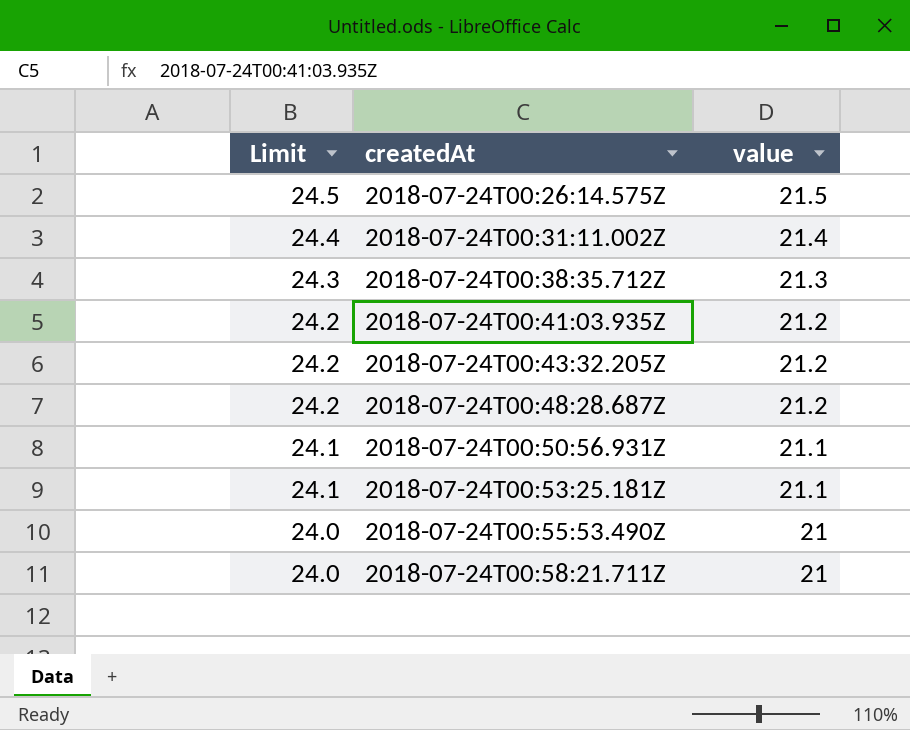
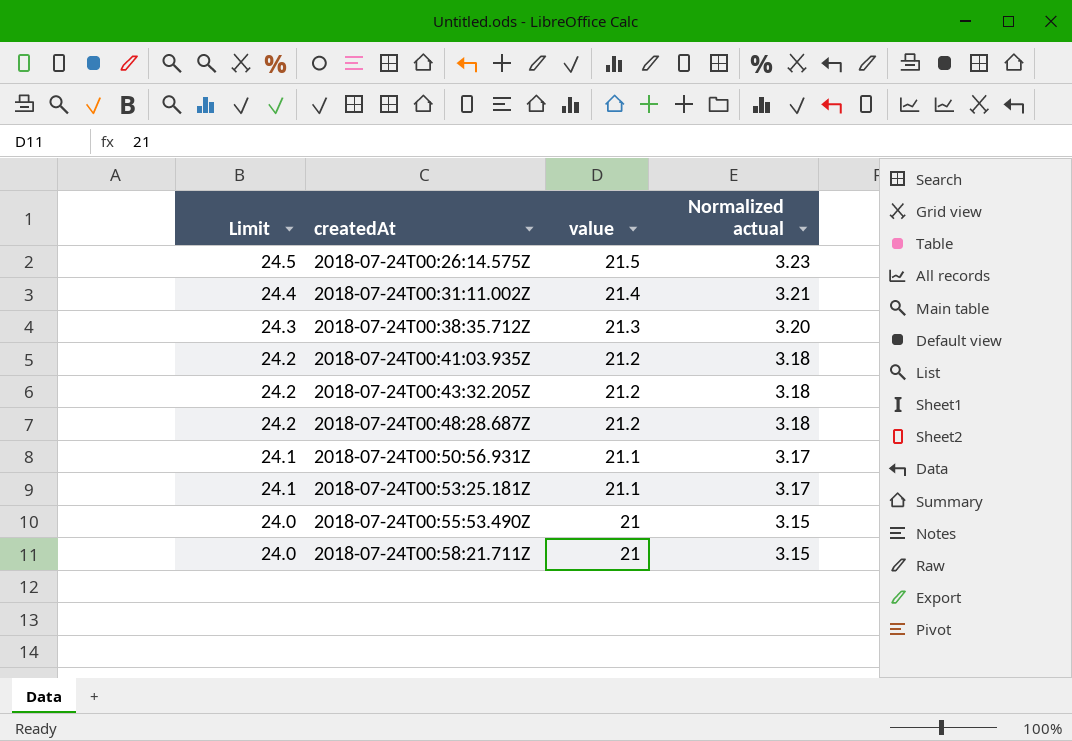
column Normalized actual | formula: none -> [value] * 0.15

